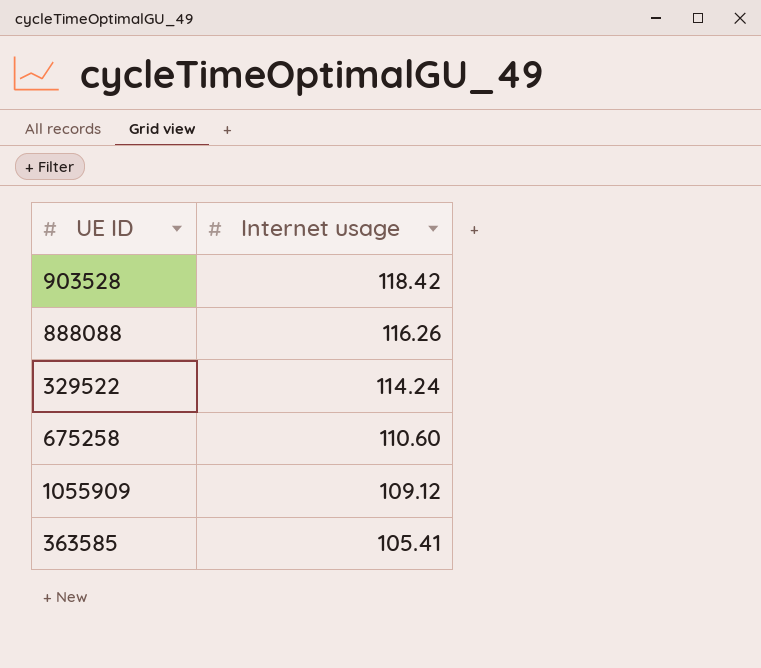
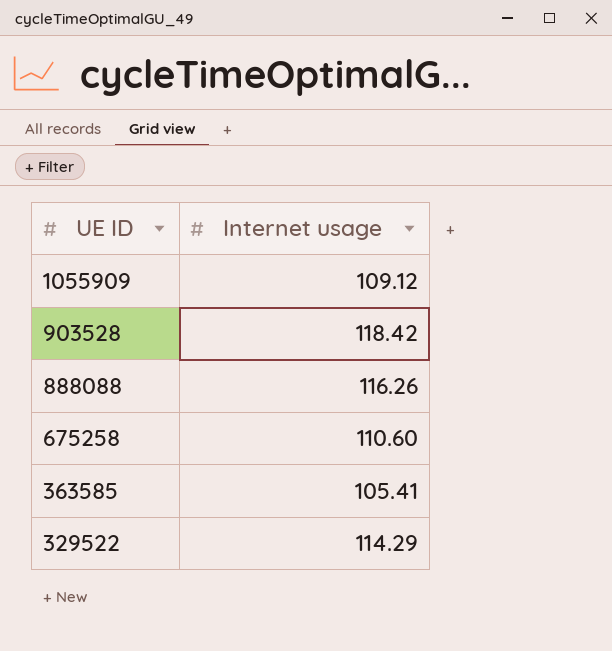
row order: Internet usage descending -> UE ID descending
329522 | Internet usage: 114.24 -> 114.29

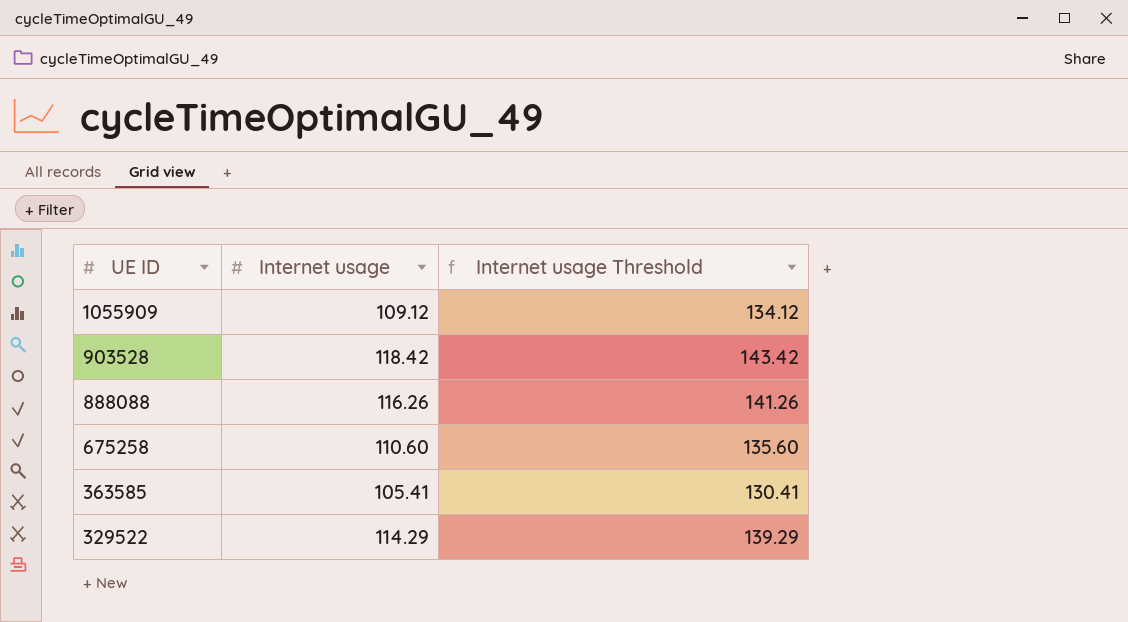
column Internet usage Threshold | formula: none -> [Internet usage] + 25

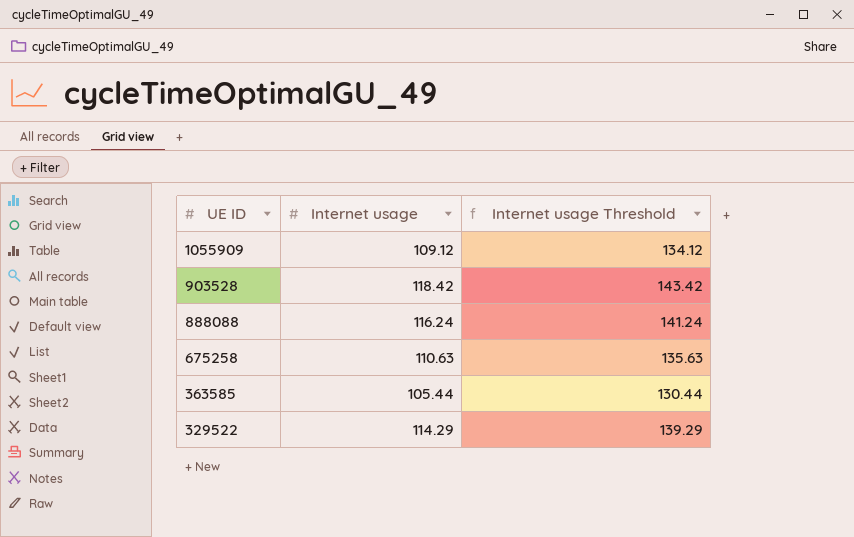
888088 | Internet usage: 116.26 -> 116.24
888088 | Internet usage Threshold: 141.26 -> 141.24
675258 | Internet usage: 110.60 -> 110.63
675258 | Internet usage Threshold: 135.60 -> 135.63
363585 | Internet usage: 105.41 -> 105.44
363585 | Internet usage Threshold: 130.41 -> 130.44

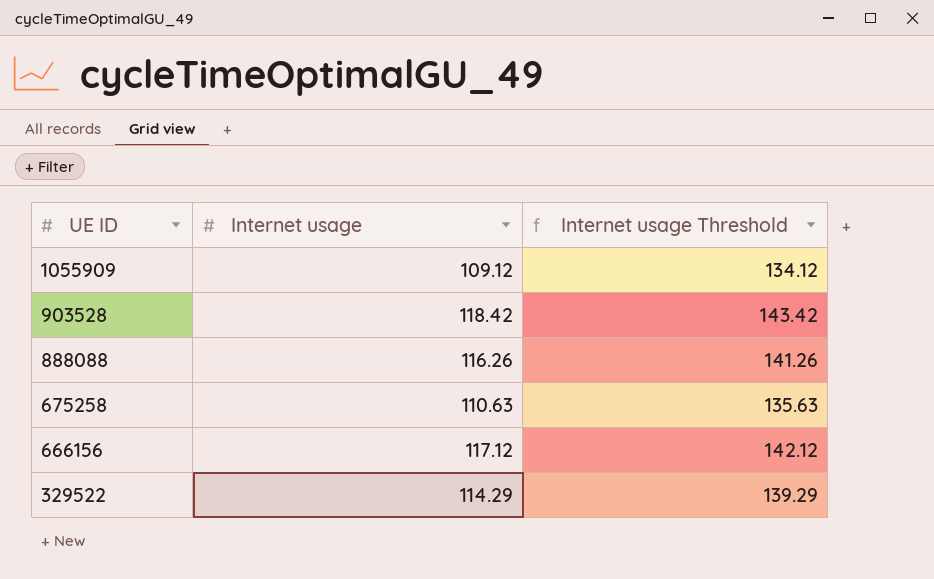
row 363585: 105.44 | 130.44 -> none
888088 | Internet usage: 116.24 -> 116.26
888088 | Internet usage Threshold: 141.24 -> 141.26
row 666156: none -> 117.12 | 142.12

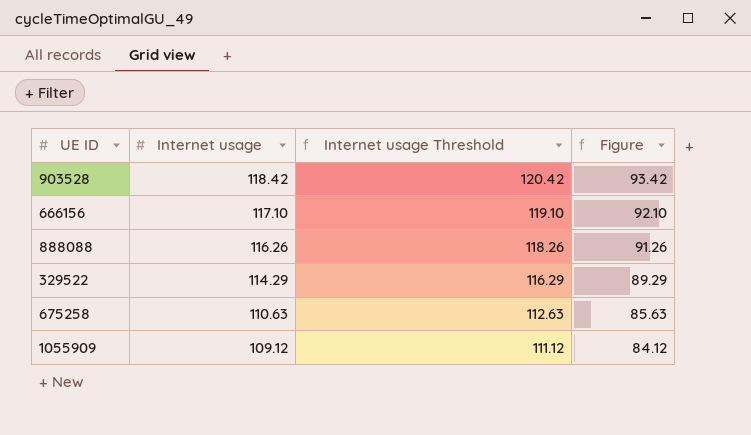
row order: UE ID descending -> Internet usage descending
column Internet usage Threshold | formula: [Internet usage] + 25 -> [Internet usage] + 2
column Figure | formula: none -> [Internet usage] - 25
666156 | Internet usage: 117.12 -> 117.10

